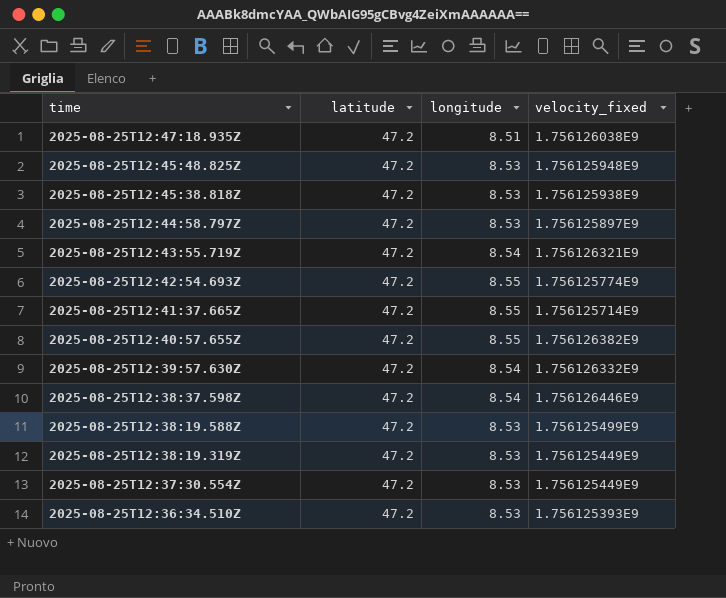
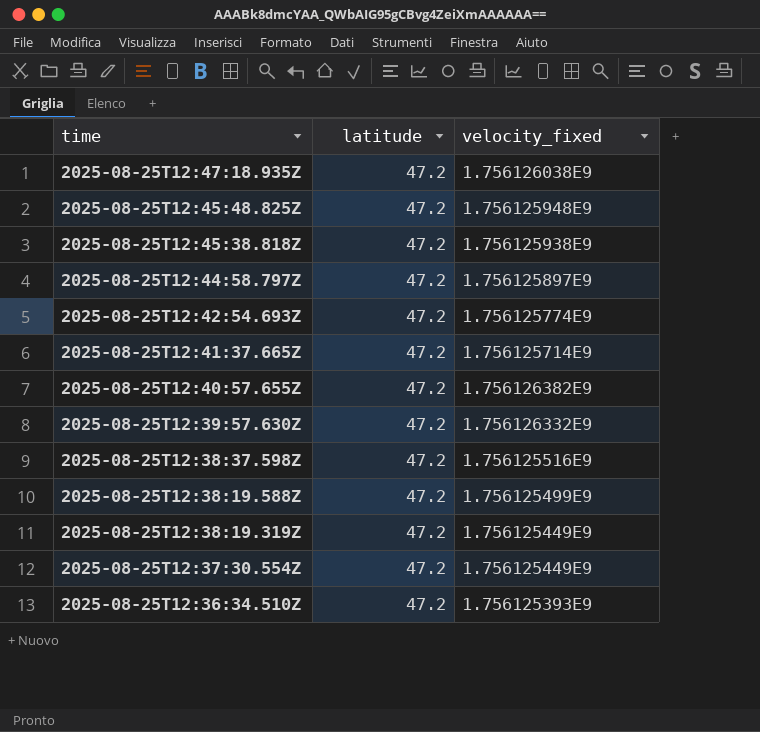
column longitude | position: 3 -> none
row 2025-08-25T12:43:55.719Z: 47.2 | 8.54 | 1.756126321E9 -> none
2025-08-25T12:38:37.598Z | velocity_fixed: 1.756126446E9 -> 1.756125516E9

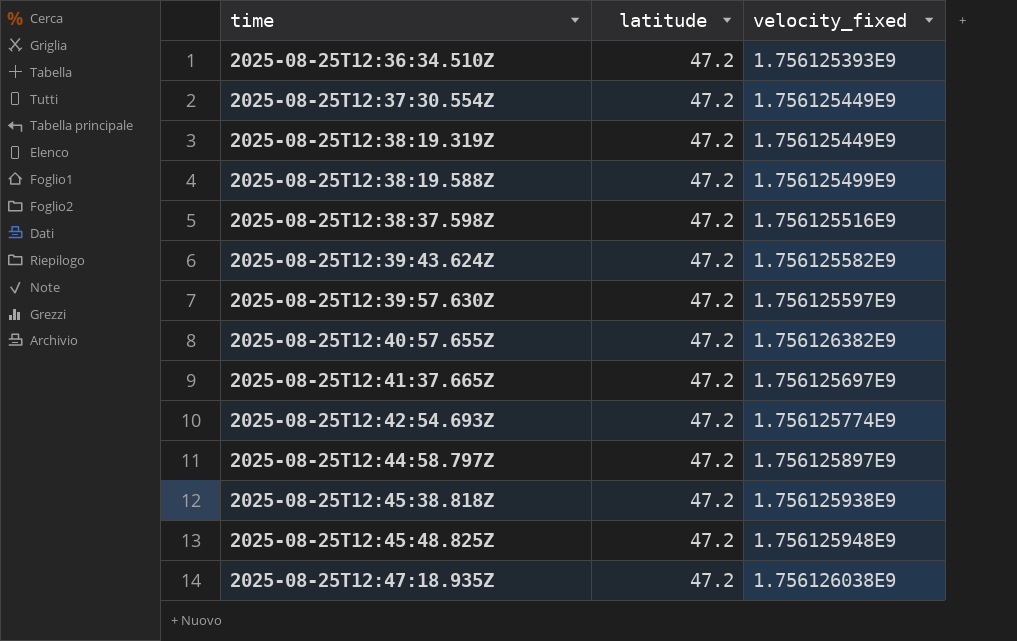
row order: time descending -> time ascending
row 2025-08-25T12:39:43.624Z: none -> 47.2 | 1.756125582E9
2025-08-25T12:39:57.630Z | velocity_fixed: 1.756126332E9 -> 1.756125597E9
2025-08-25T12:41:37.665Z | velocity_fixed: 1.756125714E9 -> 1.756125697E9

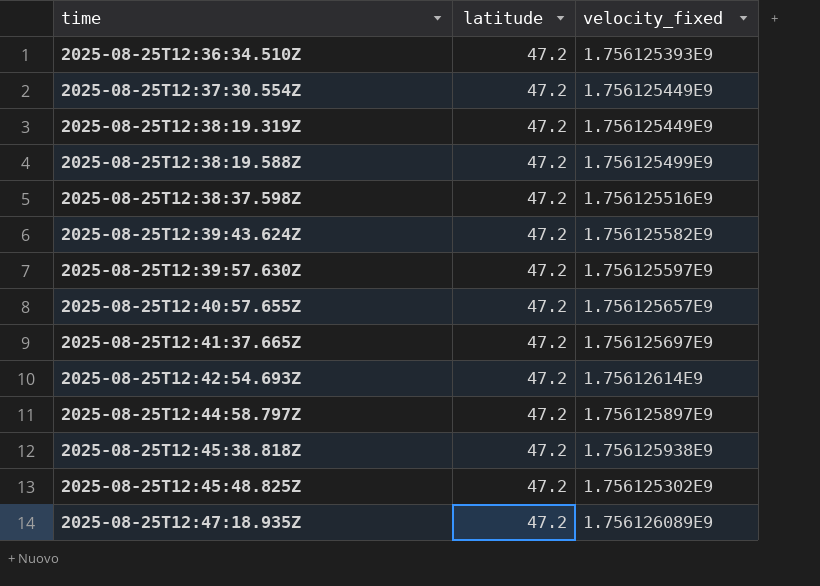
2025-08-25T12:40:57.655Z | velocity_fixed: 1.756126382E9 -> 1.756125657E9
2025-08-25T12:42:54.693Z | velocity_fixed: 1.756125774E9 -> 1.75612614E9
2025-08-25T12:45:48.825Z | velocity_fixed: 1.756125948E9 -> 1.756125302E9
2025-08-25T12:47:18.935Z | velocity_fixed: 1.756126038E9 -> 1.756126089E9

